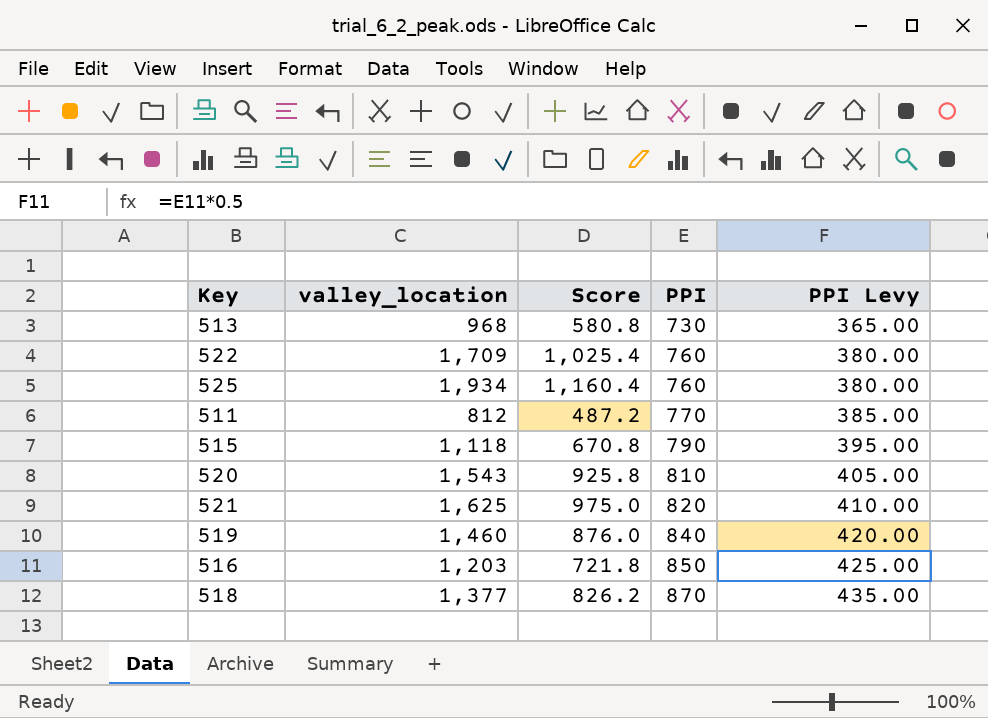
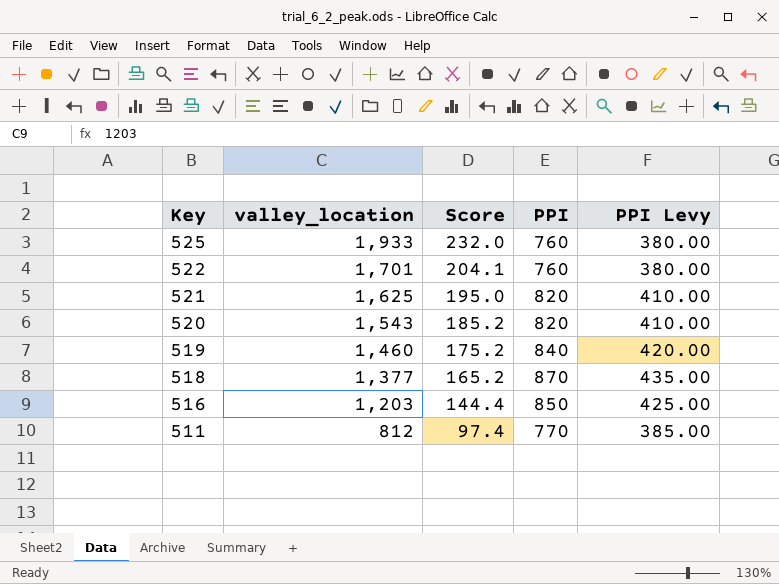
row order: PPI ascending -> Key descending
column Score | formula: [valley_location] * 0.6 -> [valley_location] * 0.12
row 513: 968 | 580.8 | 730 | 365.00 -> none
row 515: 1,118 | 670.8 | 790 | 395.00 -> none
525 | valley_location: 1,934 -> 1,933
522 | valley_location: 1,709 -> 1,701
520 | PPI: 810 -> 820
520 | PPI Levy: 405.00 -> 410.00

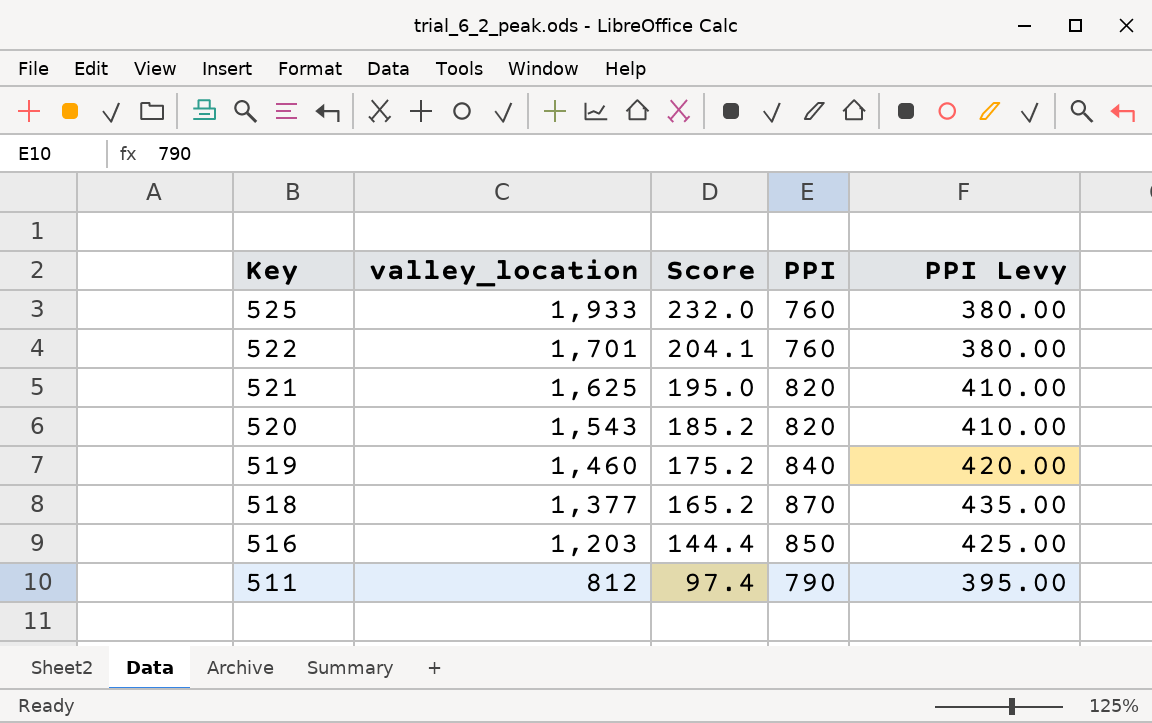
511 | PPI: 770 -> 790
511 | PPI Levy: 385.00 -> 395.00

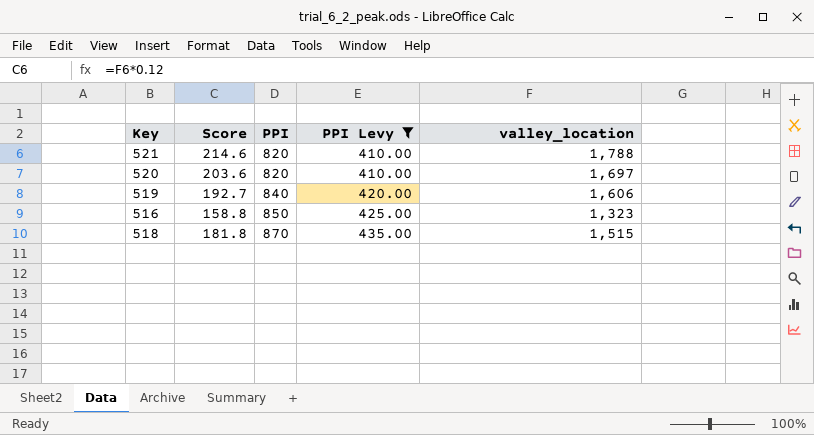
filter: none -> PPI Levy >= 410.00
row order: Key descending -> PPI ascending
column valley_location | position: 2 -> 5
521 | Score: 195.0 -> 214.6
521 | valley_location: 1,625 -> 1,788
520 | Score: 185.2 -> 203.6
520 | valley_location: 1,543 -> 1,697
519 | Score: 175.2 -> 192.7
519 | valley_location: 1,460 -> 1,606
516 | Score: 144.4 -> 158.8
516 | valley_location: 1,203 -> 1,323
518 | Score: 165.2 -> 181.8
518 | valley_location: 1,377 -> 1,515

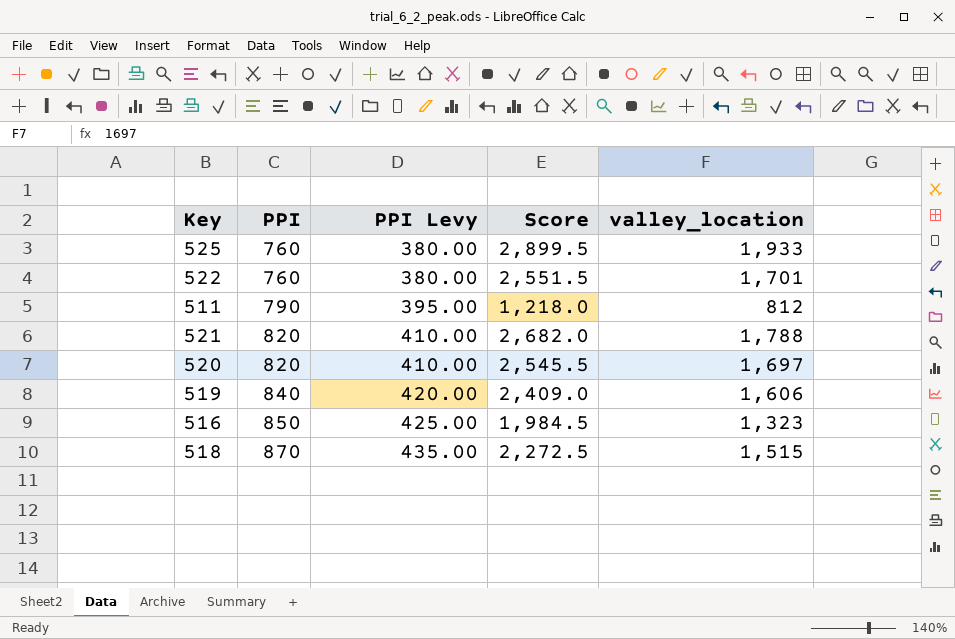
filter: PPI Levy >= 410.00 -> none
column Score | formula: [valley_location] * 0.12 -> [valley_location] * 1.5
column Score | position: 2 -> 4

